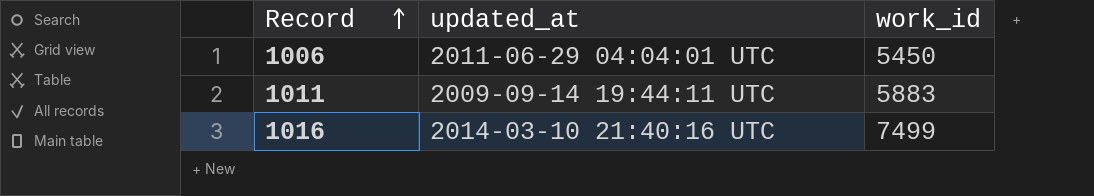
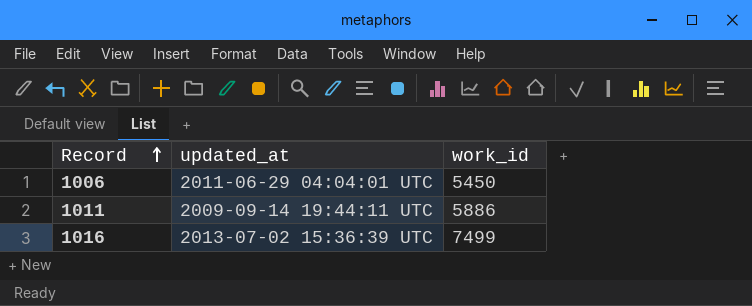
1011 | work_id: 5883 -> 5886
1016 | updated_at: 2014-03-10 21:40:16 UTC -> 2013-07-02 15:36:39 UTC

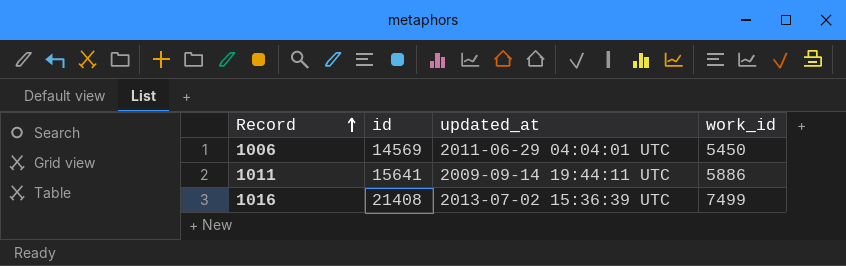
column id | position: none -> 2

